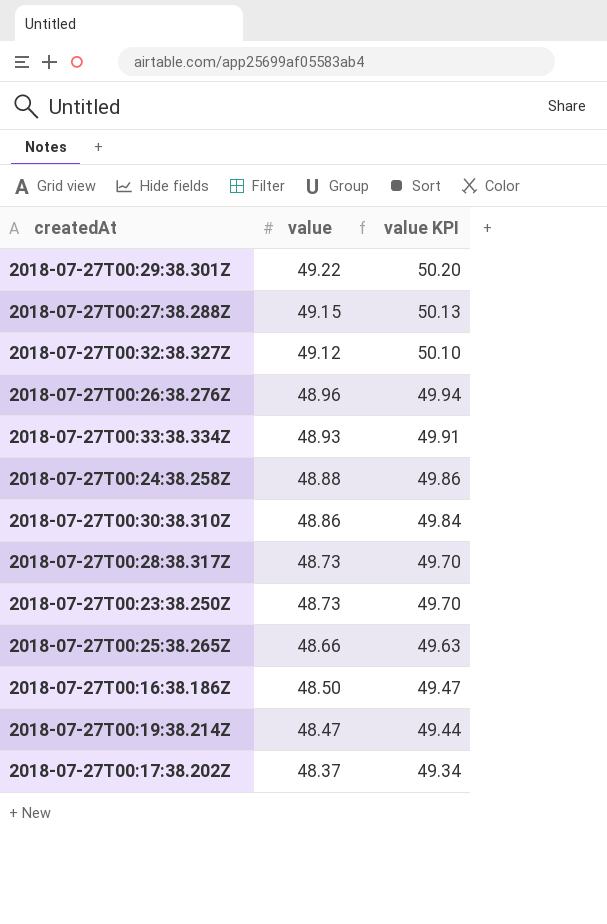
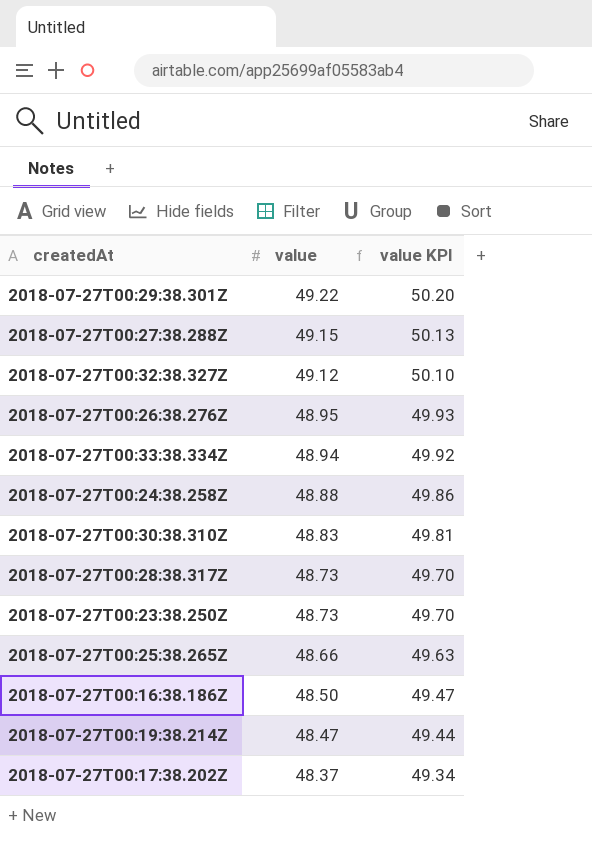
2018-07-27T00:26:38.276Z | value: 48.96 -> 48.95
2018-07-27T00:26:38.276Z | value KPI: 49.94 -> 49.93
2018-07-27T00:33:38.334Z | value: 48.93 -> 48.94
2018-07-27T00:33:38.334Z | value KPI: 49.91 -> 49.92
2018-07-27T00:30:38.310Z | value: 48.86 -> 48.83
2018-07-27T00:30:38.310Z | value KPI: 49.84 -> 49.81

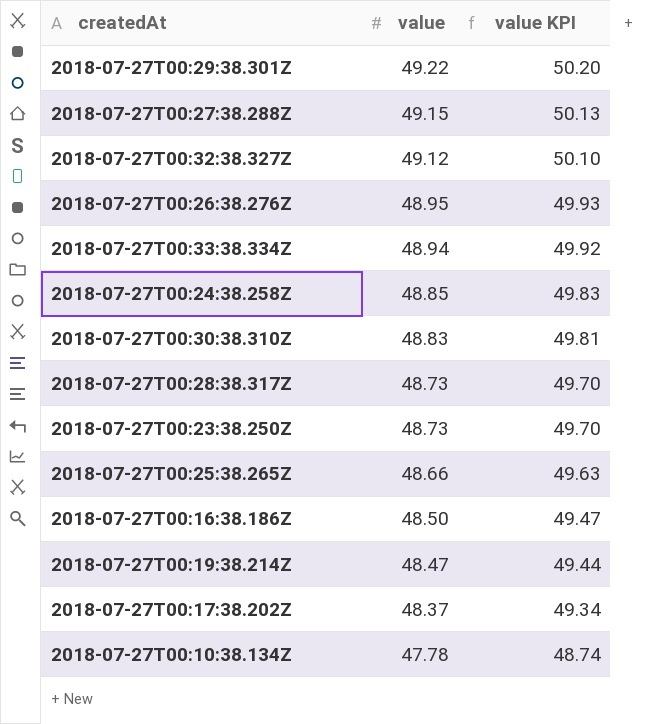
2018-07-27T00:24:38.258Z | value: 48.88 -> 48.85
2018-07-27T00:24:38.258Z | value KPI: 49.86 -> 49.83
row 2018-07-27T00:10:38.134Z: none -> 47.78 | 48.74

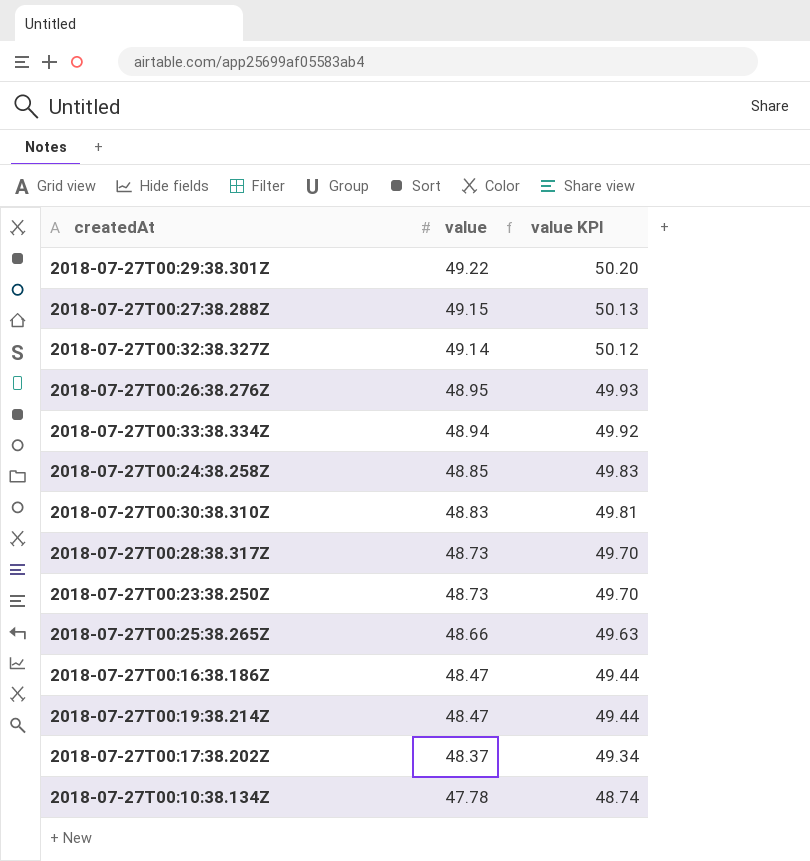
2018-07-27T00:32:38.327Z | value: 49.12 -> 49.14
2018-07-27T00:32:38.327Z | value KPI: 50.10 -> 50.12
2018-07-27T00:16:38.186Z | value: 48.50 -> 48.47
2018-07-27T00:16:38.186Z | value KPI: 49.47 -> 49.44

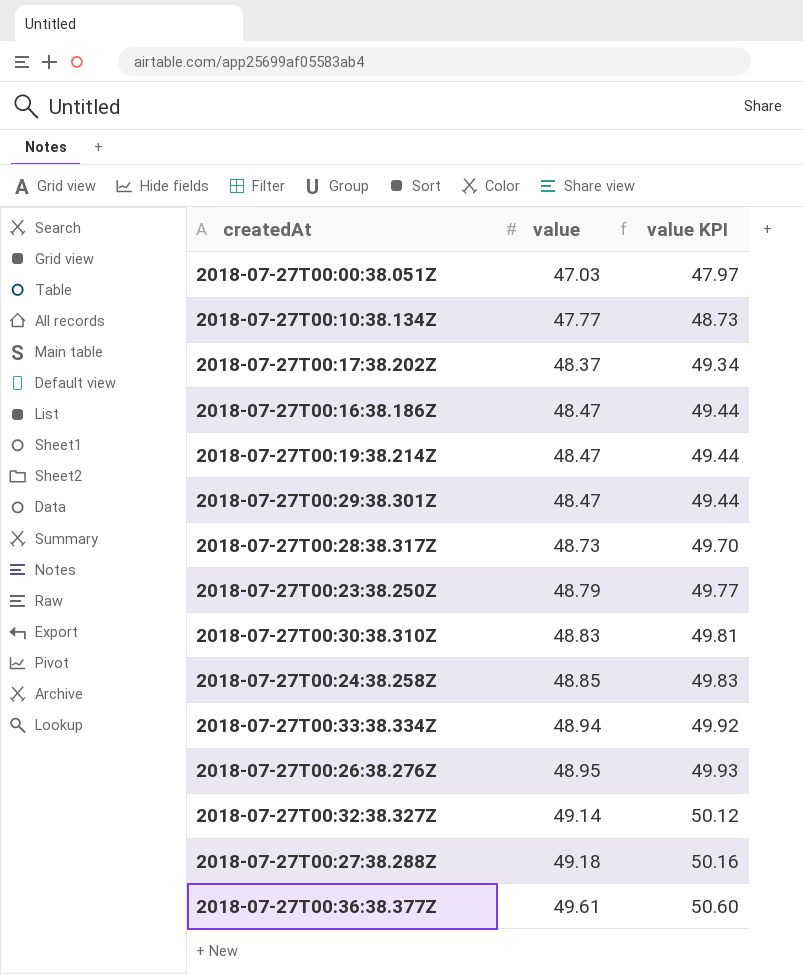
row order: value descending -> value ascending
row 2018-07-27T00:25:38.265Z: 48.66 | 49.63 -> none
row 2018-07-27T00:00:38.051Z: none -> 47.03 | 47.97
2018-07-27T00:10:38.134Z | value: 47.78 -> 47.77
2018-07-27T00:10:38.134Z | value KPI: 48.74 -> 48.73
2018-07-27T00:29:38.301Z | value: 49.22 -> 48.47
2018-07-27T00:29:38.301Z | value KPI: 50.20 -> 49.44
2018-07-27T00:23:38.250Z | value: 48.73 -> 48.79
2018-07-27T00:23:38.250Z | value KPI: 49.70 -> 49.77
2018-07-27T00:27:38.288Z | value: 49.15 -> 49.18
2018-07-27T00:27:38.288Z | value KPI: 50.13 -> 50.16
row 2018-07-27T00:36:38.377Z: none -> 49.61 | 50.60

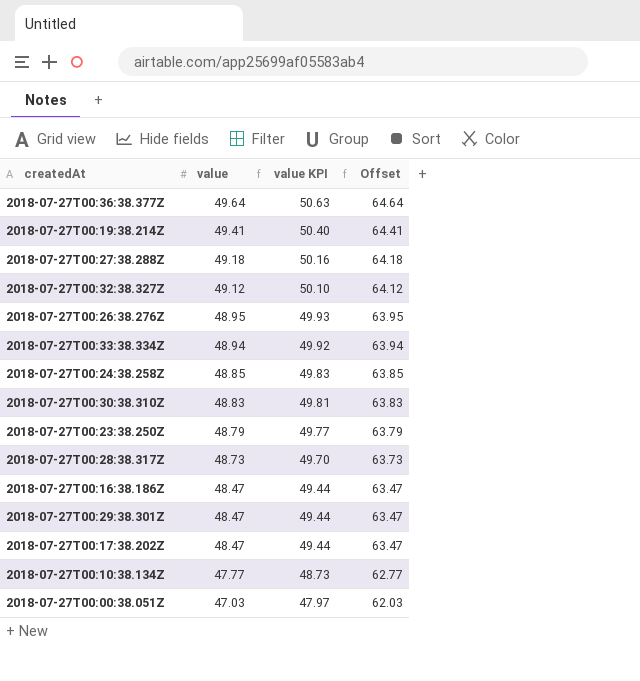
row order: value ascending -> value descending
column Offset | formula: none -> [value] + 15
2018-07-27T00:36:38.377Z | value: 49.61 -> 49.64
2018-07-27T00:36:38.377Z | value KPI: 50.60 -> 50.63
2018-07-27T00:19:38.214Z | value: 48.47 -> 49.41
2018-07-27T00:19:38.214Z | value KPI: 49.44 -> 50.40
2018-07-27T00:32:38.327Z | value: 49.14 -> 49.12
2018-07-27T00:32:38.327Z | value KPI: 50.12 -> 50.10
2018-07-27T00:17:38.202Z | value: 48.37 -> 48.47
2018-07-27T00:17:38.202Z | value KPI: 49.34 -> 49.44

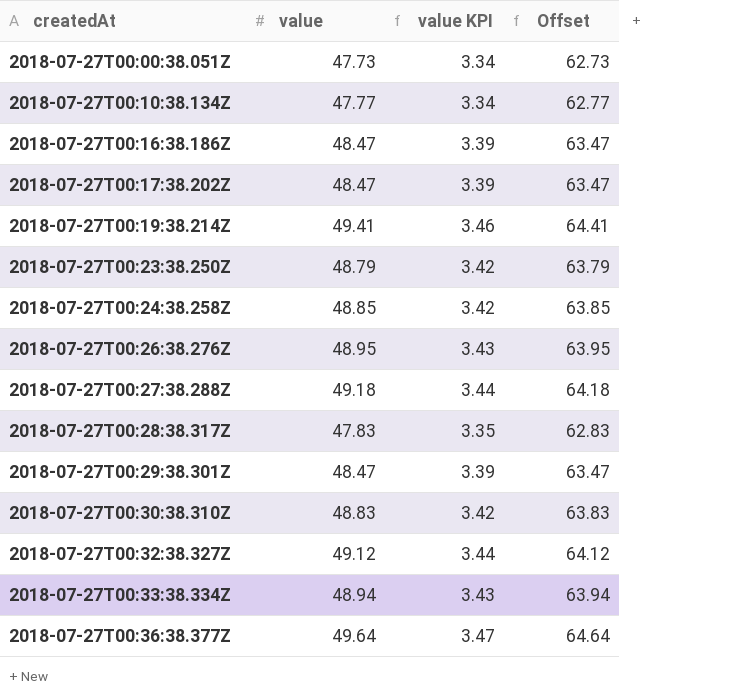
row order: value descending -> createdAt ascending
column value KPI | formula: [value] * 1.02 -> [value] * 0.07
2018-07-27T00:00:38.051Z | value: 47.03 -> 47.73
2018-07-27T00:00:38.051Z | Offset: 62.03 -> 62.73
2018-07-27T00:28:38.317Z | value: 48.73 -> 47.83
2018-07-27T00:28:38.317Z | Offset: 63.73 -> 62.83

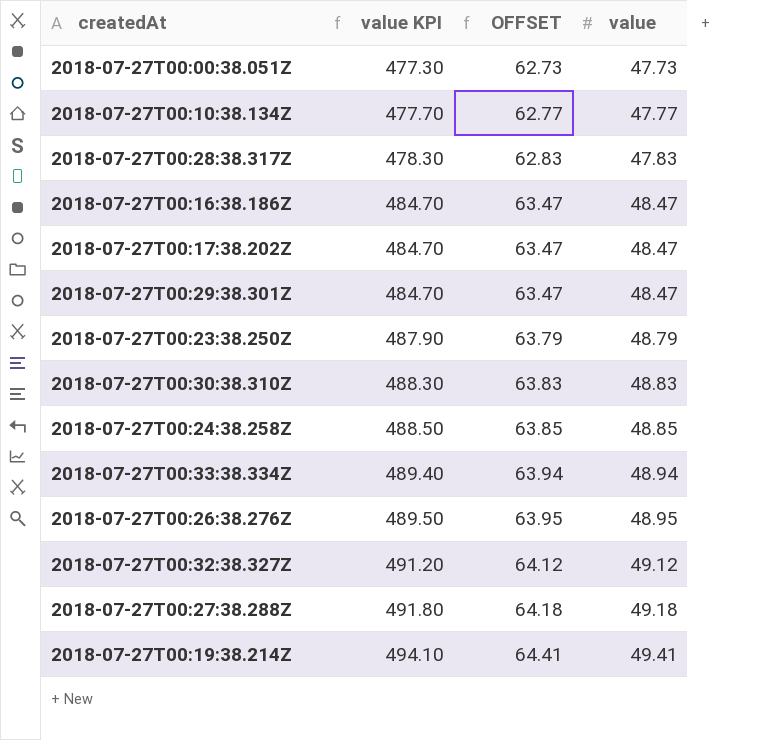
row order: createdAt ascending -> value KPI ascending
column value KPI | formula: [value] * 0.07 -> [value] * 10
column name: Offset -> OFFSET
column value | position: 2 -> 4
row 2018-07-27T00:36:38.377Z: 49.64 | 3.47 | 64.64 -> none

